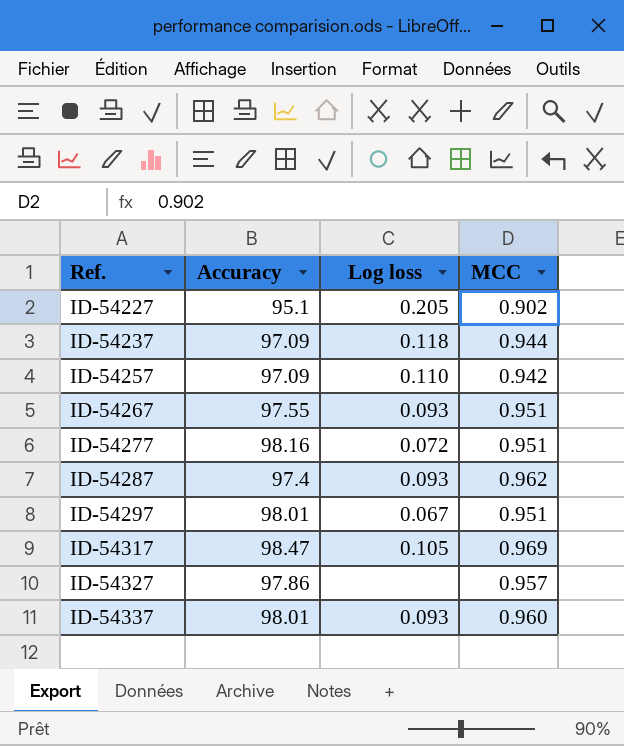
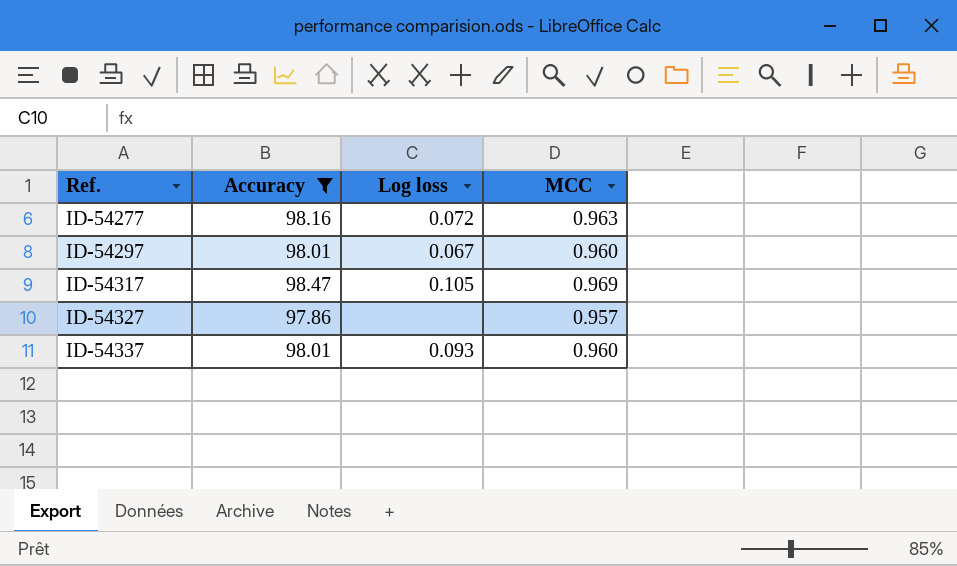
filter: none -> Accuracy >= 97.86
ID-54277 | MCC: 0.951 -> 0.963
ID-54297 | MCC: 0.951 -> 0.960

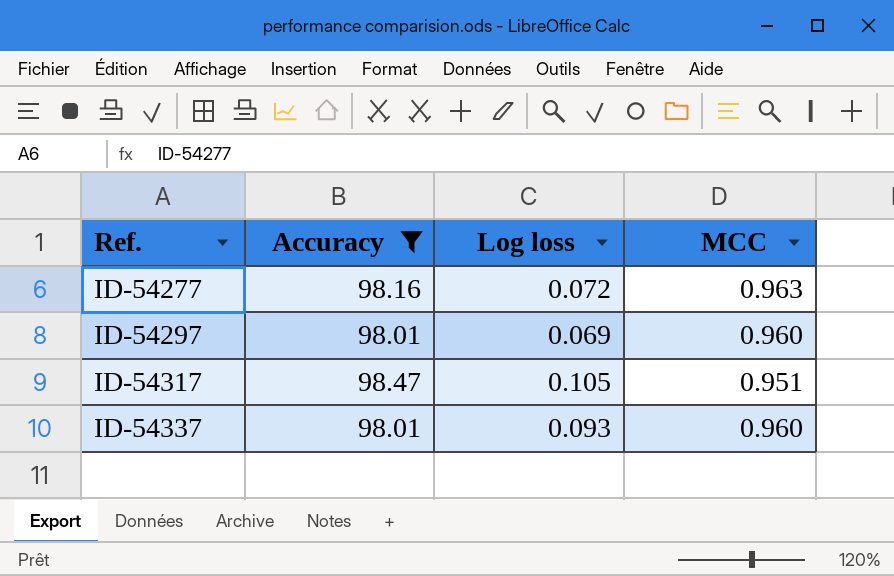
row ID-54327: 97.86 | none | 0.957 -> none
ID-54297 | Log loss: 0.067 -> 0.069
ID-54317 | MCC: 0.969 -> 0.951

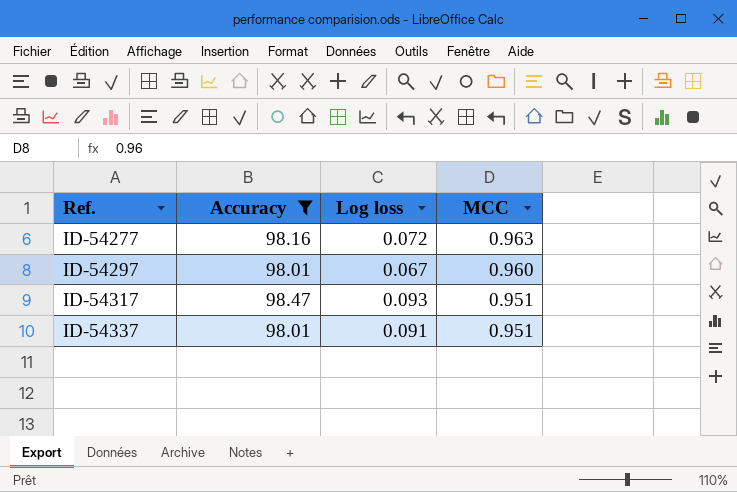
ID-54297 | Log loss: 0.069 -> 0.067
ID-54317 | Log loss: 0.105 -> 0.093
ID-54337 | Log loss: 0.093 -> 0.091
ID-54337 | MCC: 0.960 -> 0.951

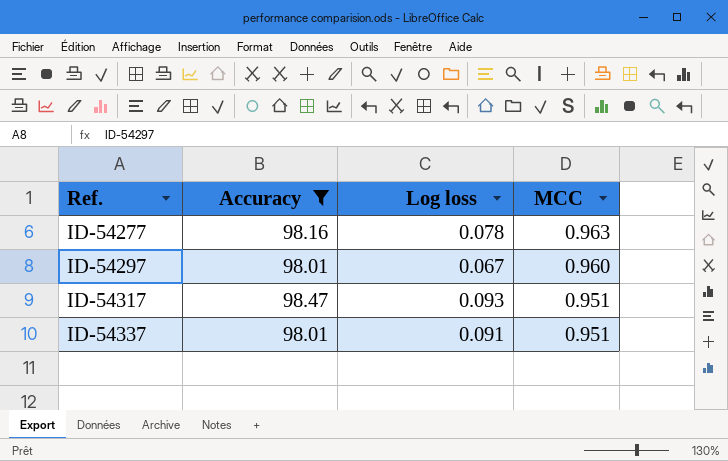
ID-54277 | Log loss: 0.072 -> 0.078

